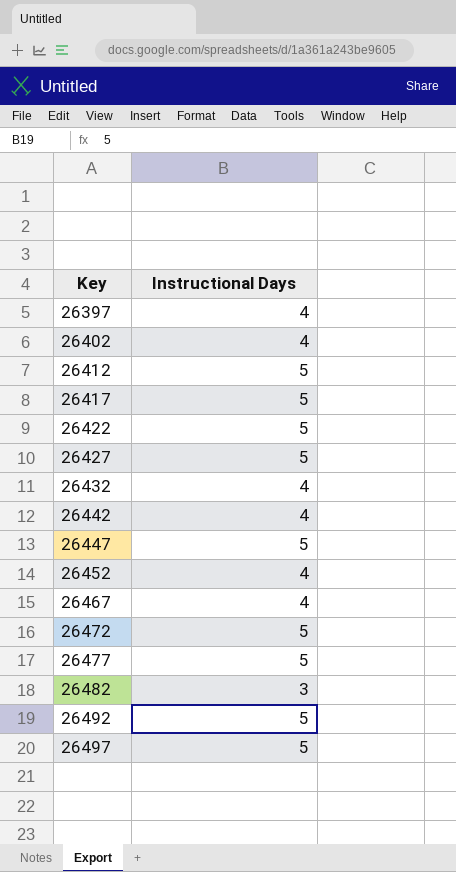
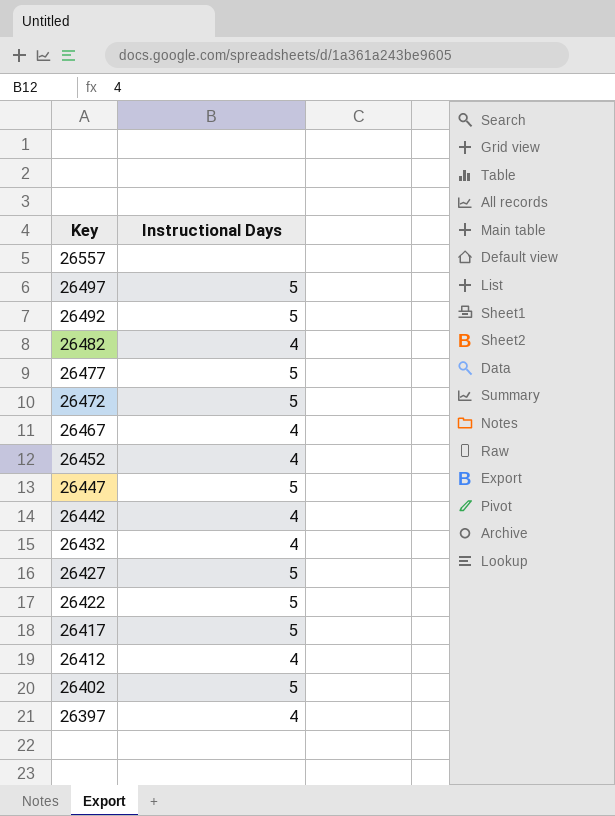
row order: Key ascending -> Key descending
row 26557: none -> none
26482 | Instructional Days: 3 -> 4
26412 | Instructional Days: 5 -> 4
26402 | Instructional Days: 4 -> 5

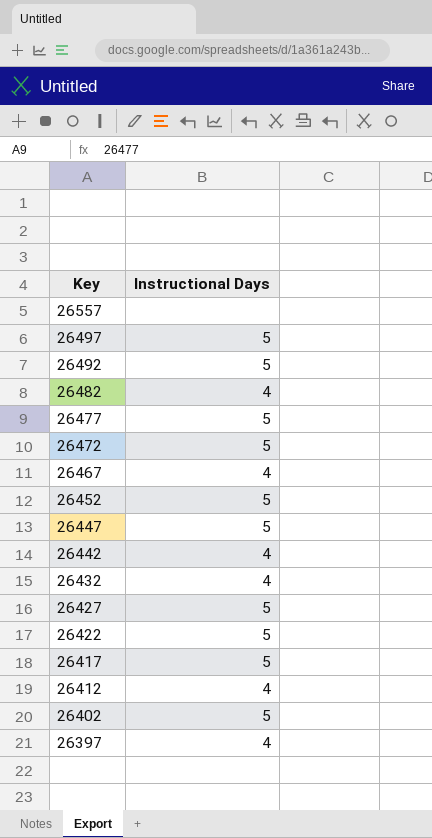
26452 | Instructional Days: 4 -> 5

